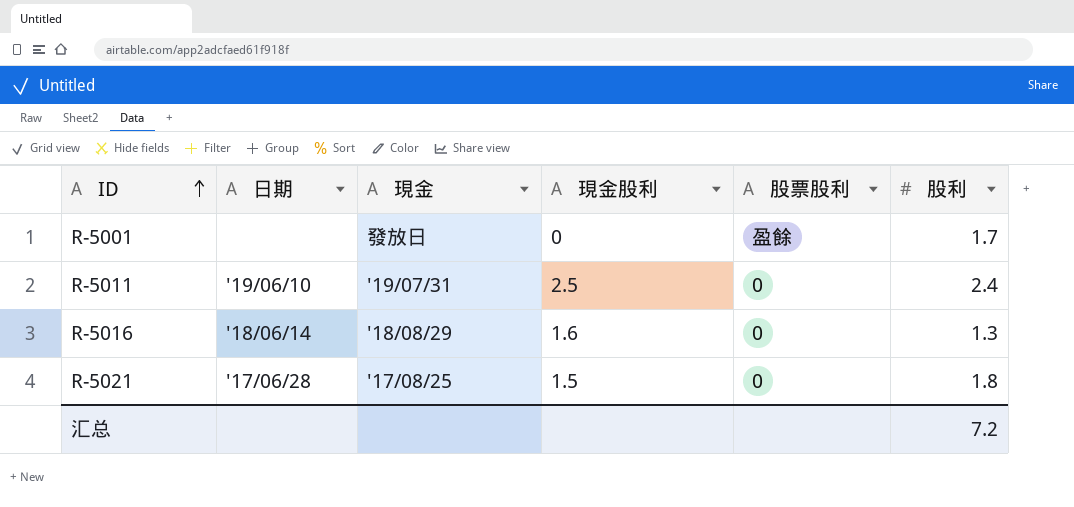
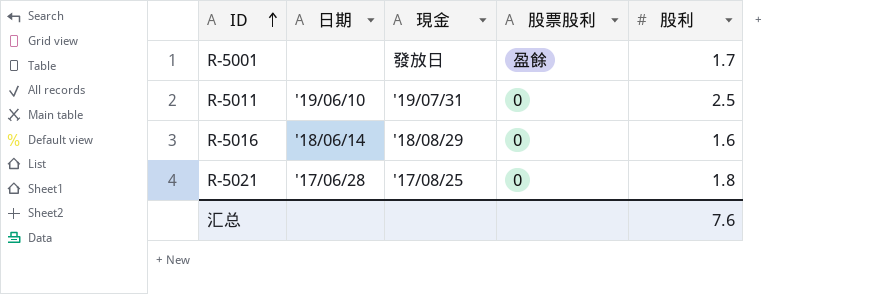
column 現金股利 | position: 4 -> none
R-5011 | 股利: 2.4 -> 2.5
R-5016 | 股利: 1.3 -> 1.6
汇总 | 股利: 7.2 -> 7.6

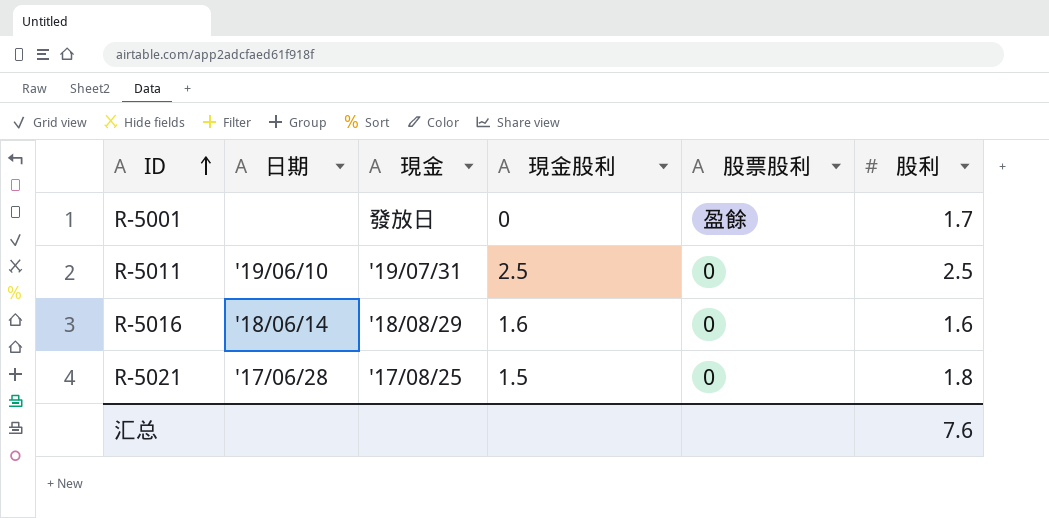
column 現金股利 | position: none -> 4

